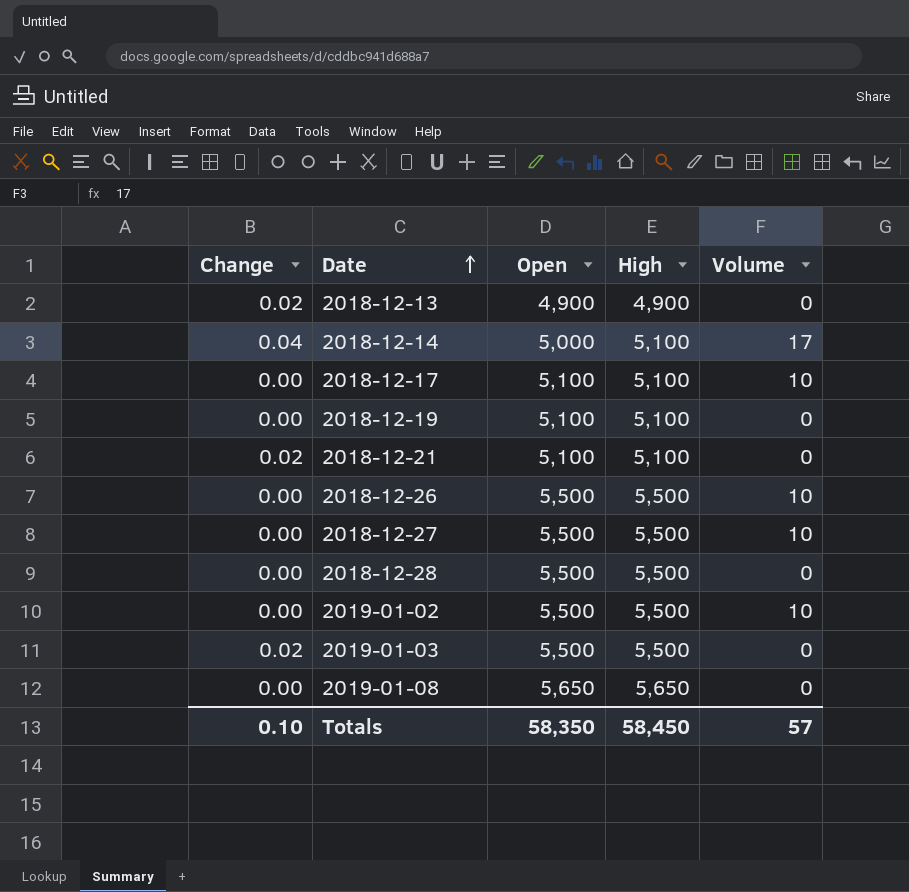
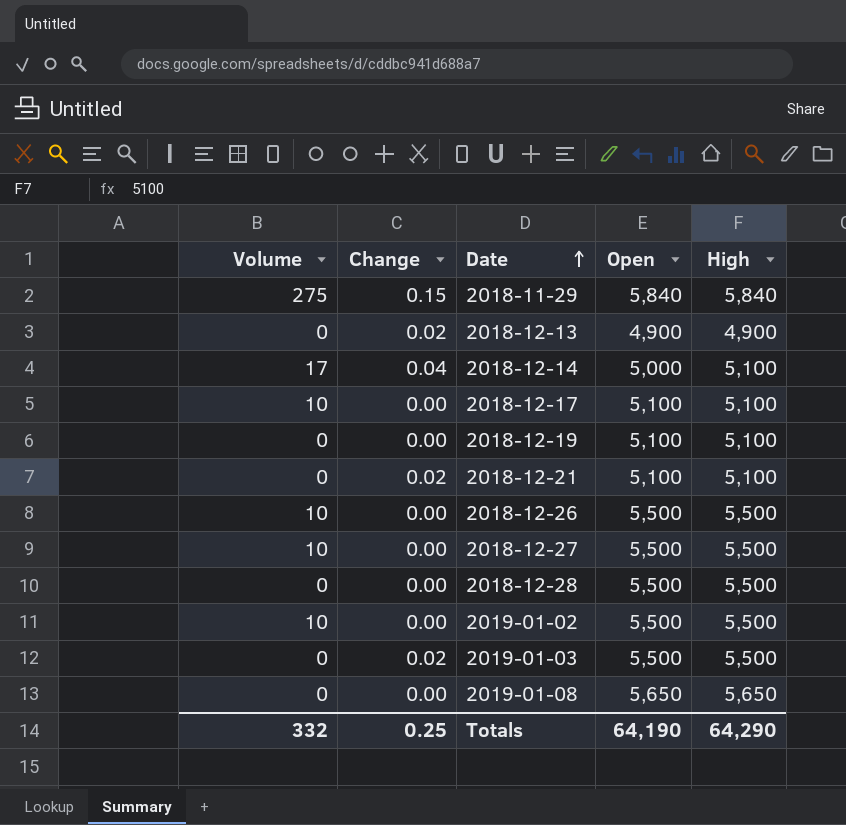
column Volume | position: 5 -> 1
row 2018-11-29: none -> 275 | 0.15 | 5,840 | 5,840
Totals | Volume: 57 -> 332
Totals | Change: 0.10 -> 0.25
Totals | Open: 58,350 -> 64,190
Totals | High: 58,450 -> 64,290

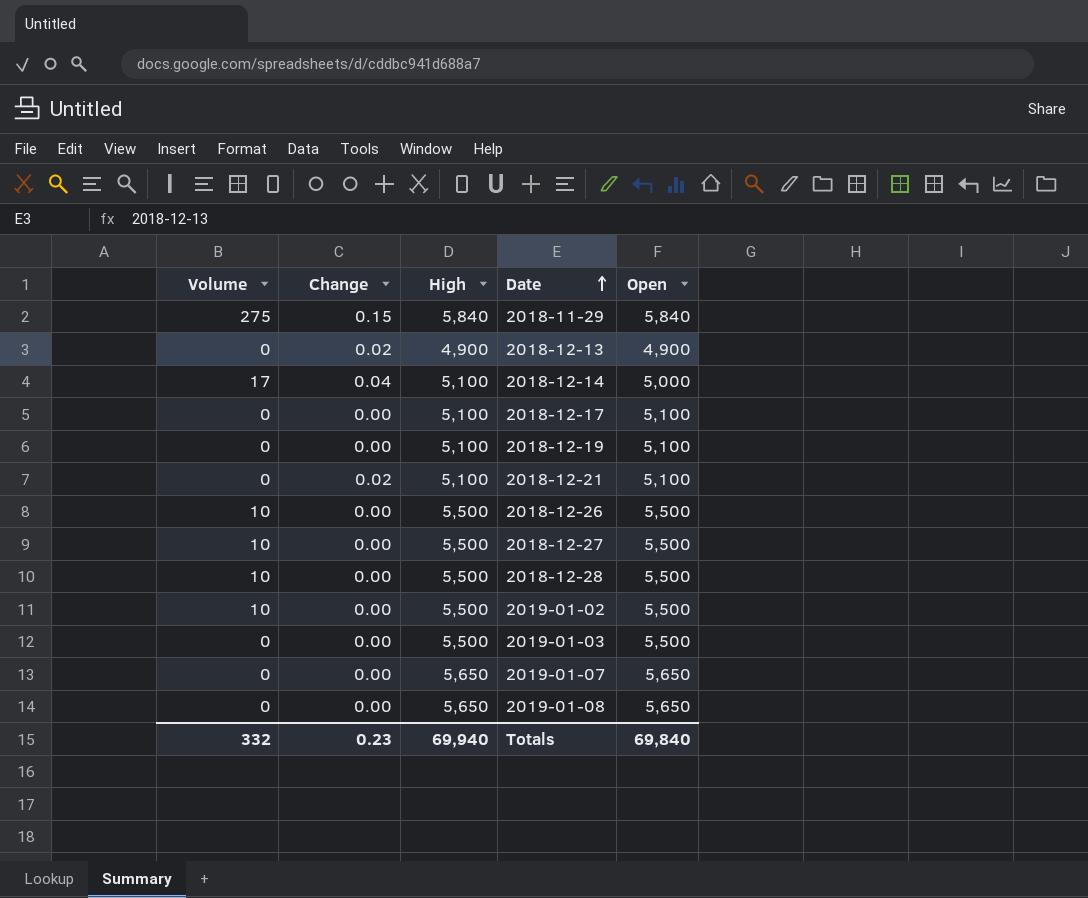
column High | position: 5 -> 3
2018-12-17 | Volume: 10 -> 0
2018-12-28 | Volume: 0 -> 10
2019-01-03 | Change: 0.02 -> 0.00
row 2019-01-07: none -> 0 | 0.00 | 5,650 | 5,650
Totals | Change: 0.25 -> 0.23
Totals | High: 64,290 -> 69,940
Totals | Open: 64,190 -> 69,840

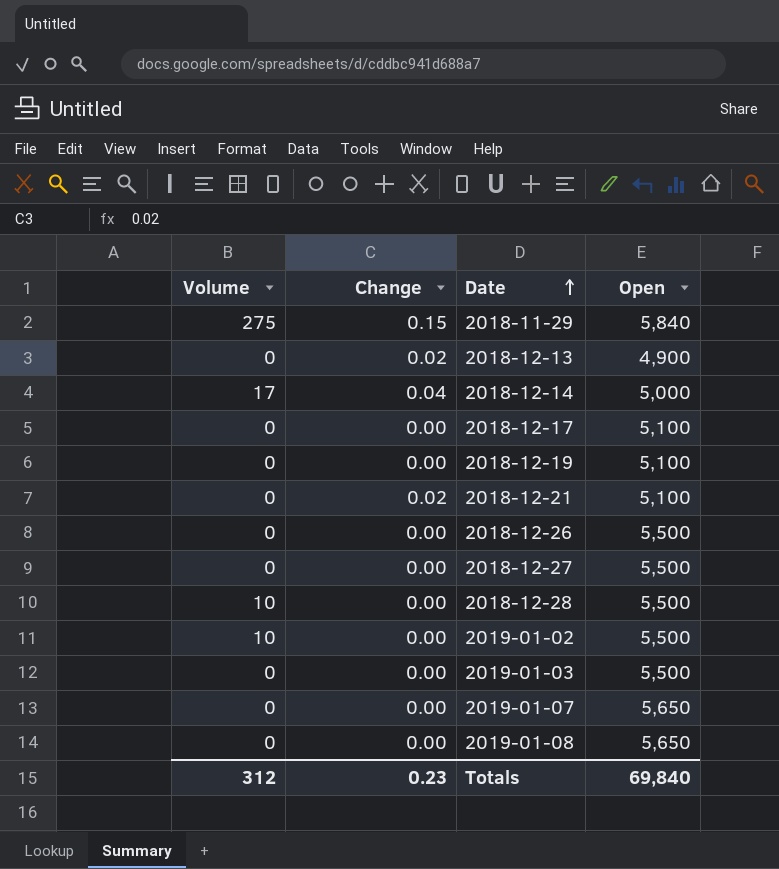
column High | position: 3 -> none
2018-12-26 | Volume: 10 -> 0
2018-12-27 | Volume: 10 -> 0
Totals | Volume: 332 -> 312

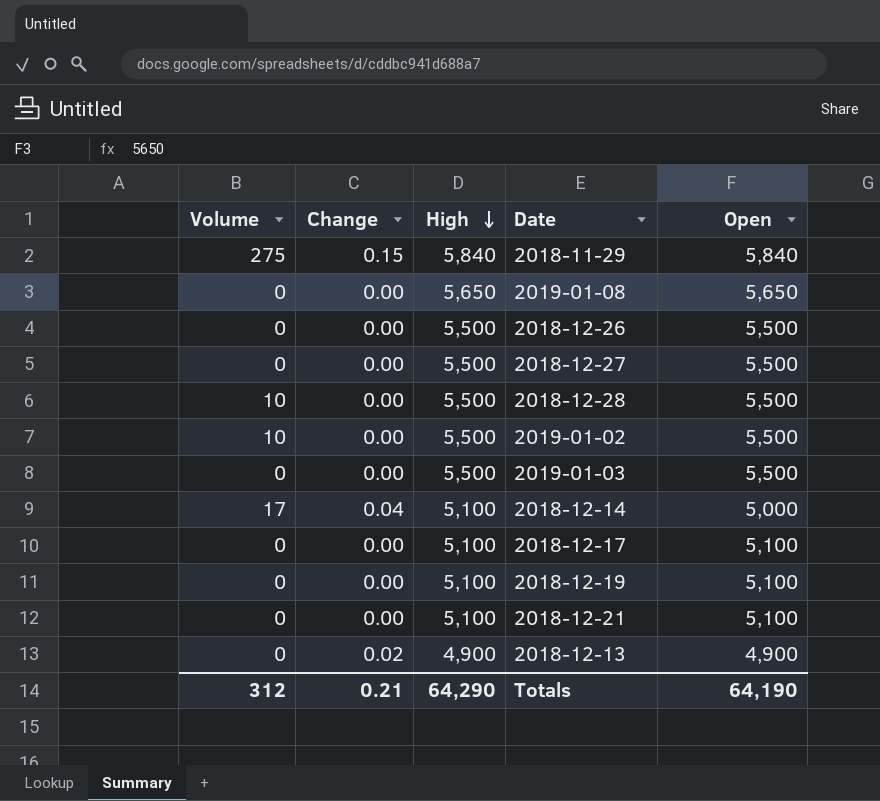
row order: Date ascending -> High descending
column High | position: none -> 3
row 2019-01-07: 0 | 0.00 | 5,650 -> none
2018-12-21 | Change: 0.02 -> 0.00
Totals | Change: 0.23 -> 0.21
Totals | Open: 69,840 -> 64,190

